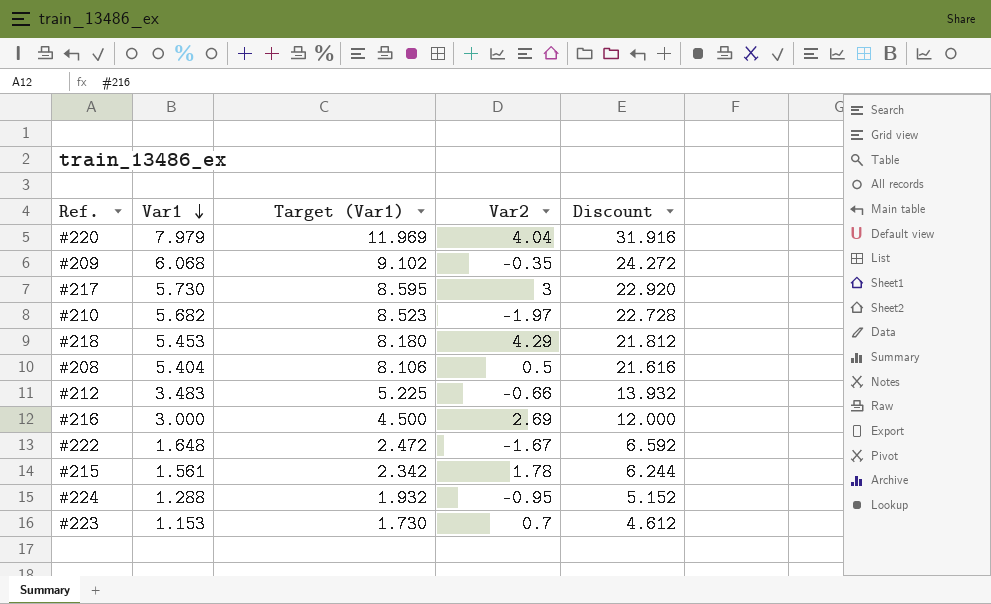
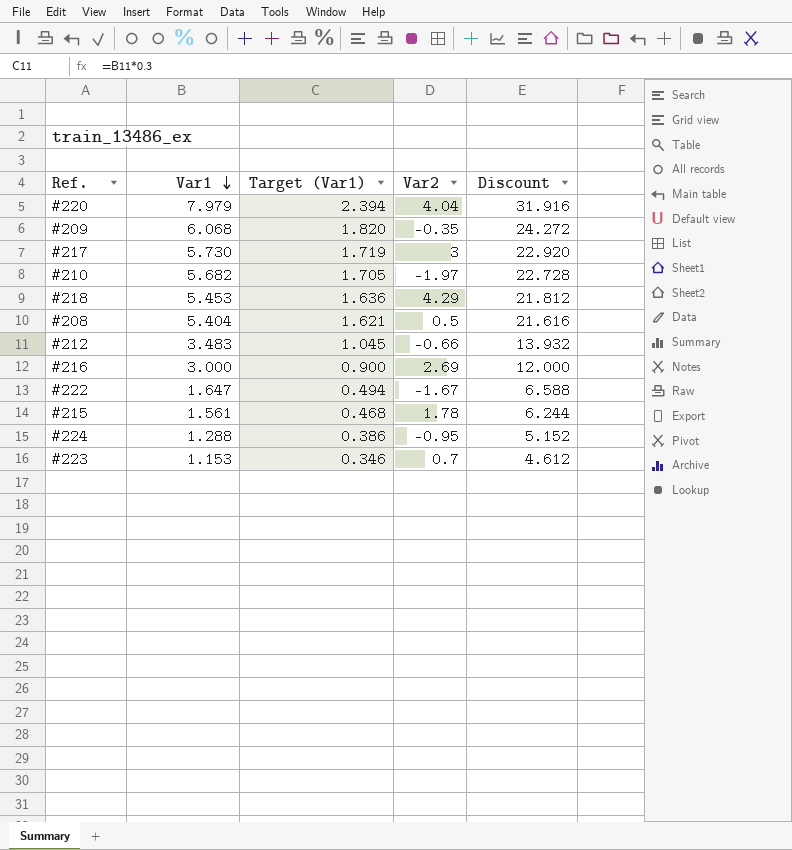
column Target (Var1) | formula: [Var1] * 1.5 -> [Var1] * 0.3
#222 | Var1: 1.648 -> 1.647
#222 | Discount: 6.592 -> 6.588

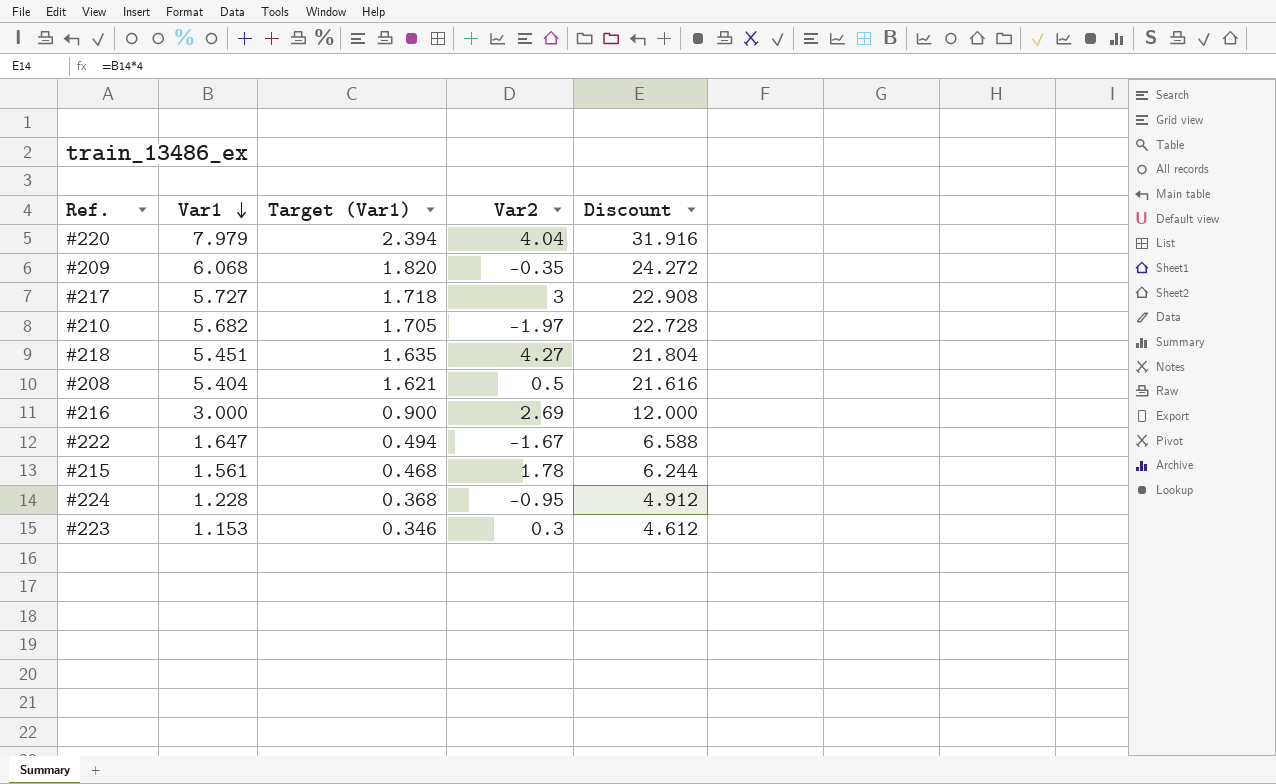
row #212: 3.483 | 1.045 | -0.66 | 13.932 -> none
#217 | Var1: 5.730 -> 5.727
#217 | Target (Var1): 1.719 -> 1.718
#217 | Discount: 22.920 -> 22.908
#218 | Var1: 5.453 -> 5.451
#218 | Target (Var1): 1.636 -> 1.635
#218 | Var2: 4.29 -> 4.27
#218 | Discount: 21.812 -> 21.804
#224 | Var1: 1.288 -> 1.228
#224 | Target (Var1): 0.386 -> 0.368
#224 | Discount: 5.152 -> 4.912
#223 | Var2: 0.7 -> 0.3

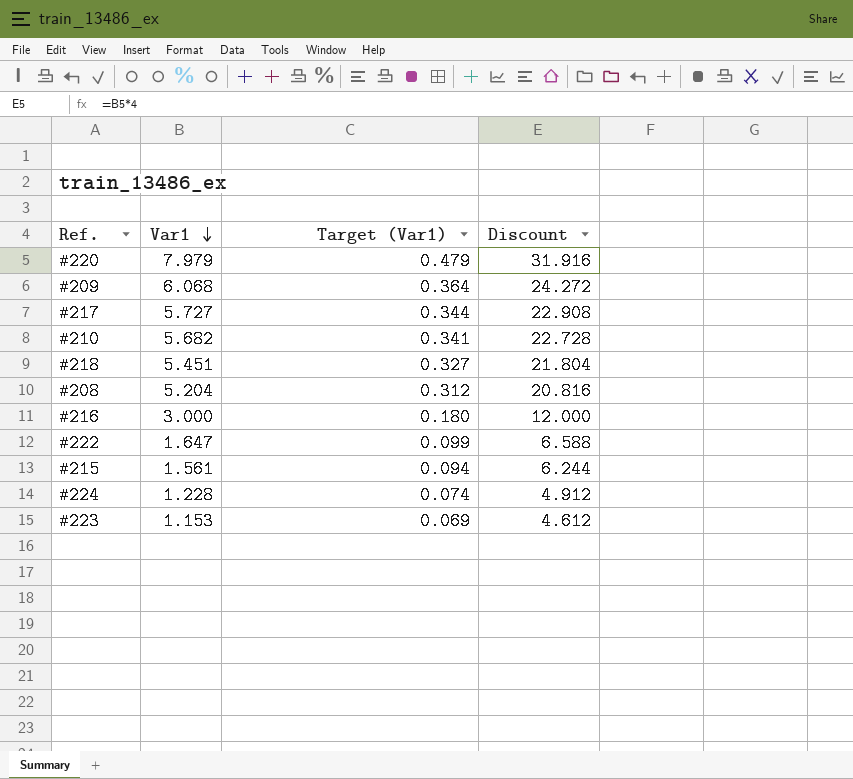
column Var2 | position: 4 -> none
column Target (Var1) | formula: [Var1] * 0.3 -> [Var1] * 0.06
#208 | Var1: 5.404 -> 5.204
#208 | Discount: 21.616 -> 20.816

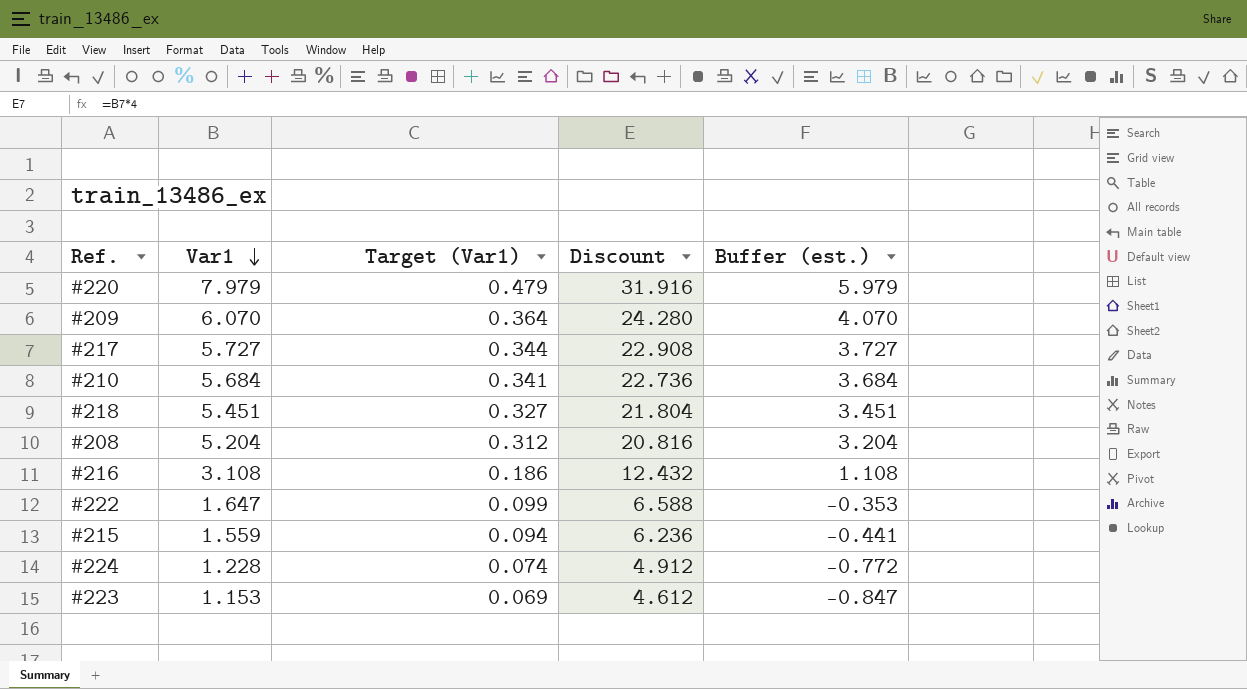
column Buffer (est.) | formula: none -> [Var1] - 2
#209 | Var1: 6.068 -> 6.070
#209 | Discount: 24.272 -> 24.280
#210 | Var1: 5.682 -> 5.684
#210 | Discount: 22.728 -> 22.736
#216 | Var1: 3.000 -> 3.108
#216 | Target (Var1): 0.180 -> 0.186
#216 | Discount: 12.000 -> 12.432
#215 | Var1: 1.561 -> 1.559
#215 | Discount: 6.244 -> 6.236

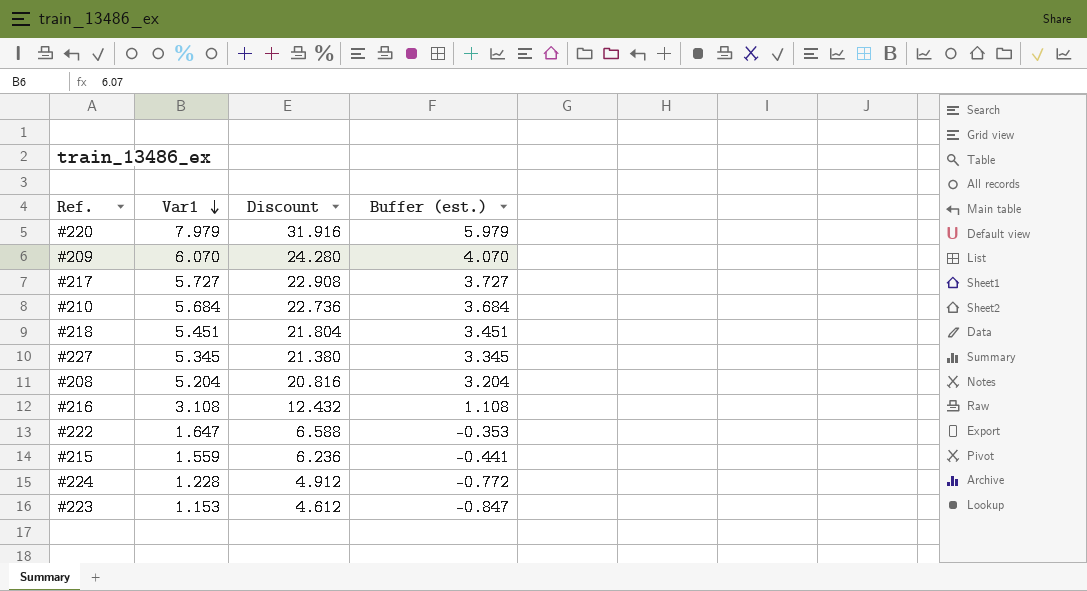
column Target (Var1) | formula: [Var1] * 0.06 -> none
row #227: none -> 5.345 | 21.380 | 3.345

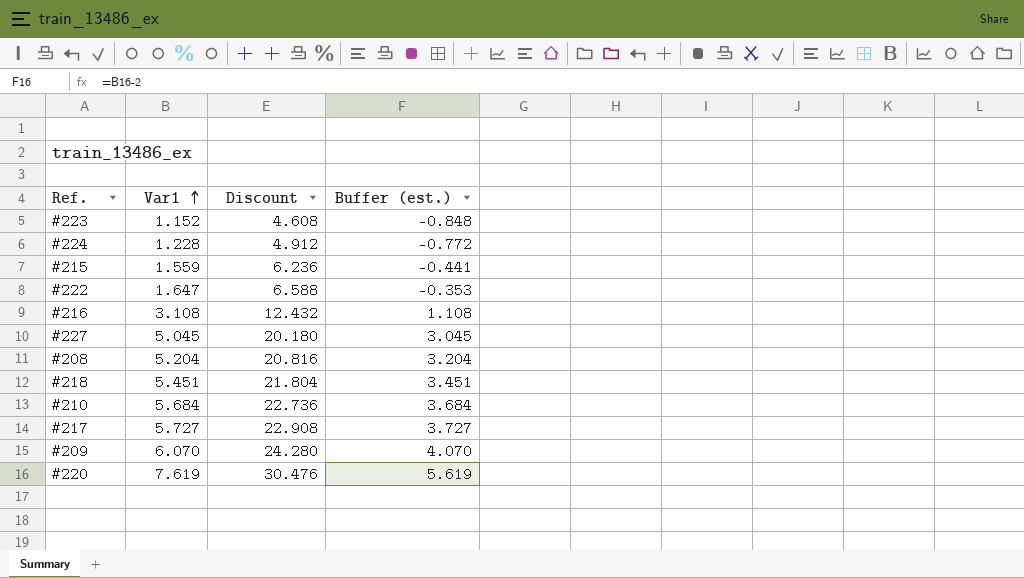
row order: Var1 descending -> Var1 ascending
#223 | Var1: 1.153 -> 1.152
#223 | Discount: 4.612 -> 4.608
#223 | Buffer (est.): -0.847 -> -0.848
#227 | Var1: 5.345 -> 5.045
#227 | Discount: 21.380 -> 20.180
#227 | Buffer (est.): 3.345 -> 3.045
#220 | Var1: 7.979 -> 7.619
#220 | Discount: 31.916 -> 30.476
#220 | Buffer (est.): 5.979 -> 5.619

